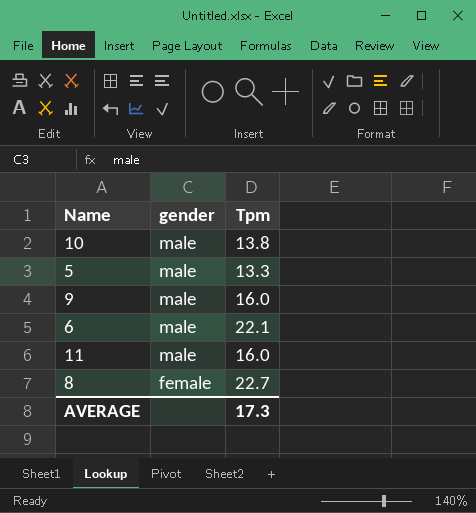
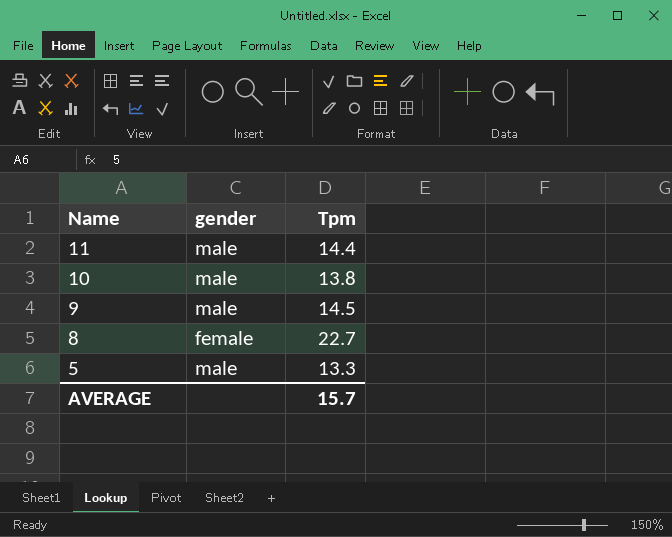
row order: gender descending -> Name descending
row 6: male | 22.1 -> none
11 | Tpm: 16.0 -> 14.4
9 | Tpm: 16.0 -> 14.5
AVERAGE | Tpm: 17.3 -> 15.7

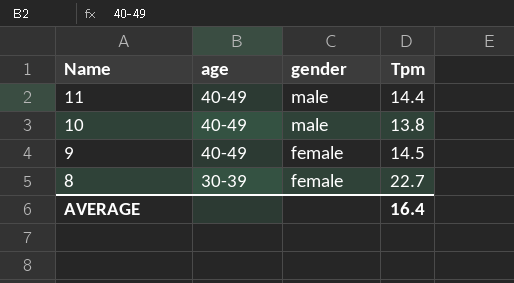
column age | position: none -> 2
row 5: male | 13.3 -> none
9 | gender: male -> female
AVERAGE | Tpm: 15.7 -> 16.4

